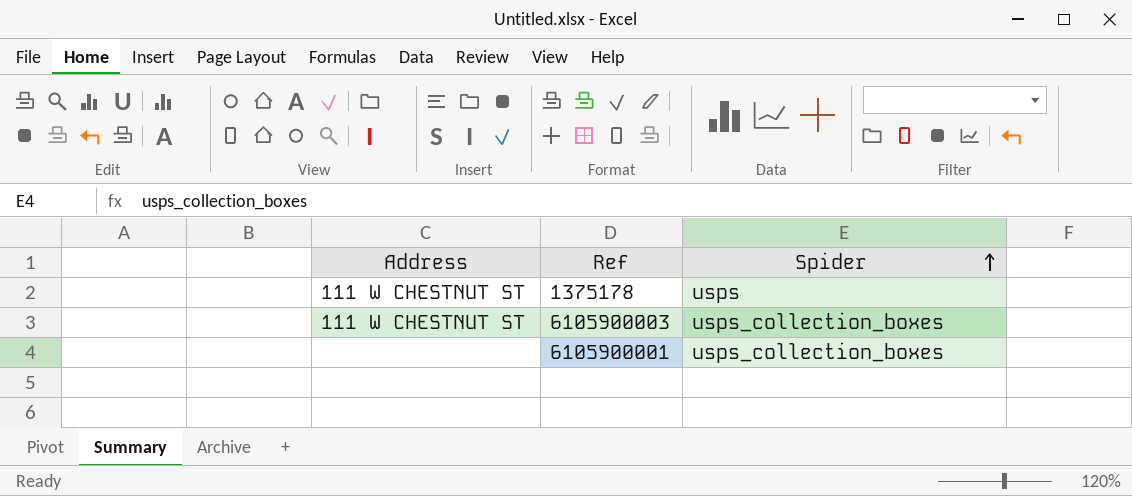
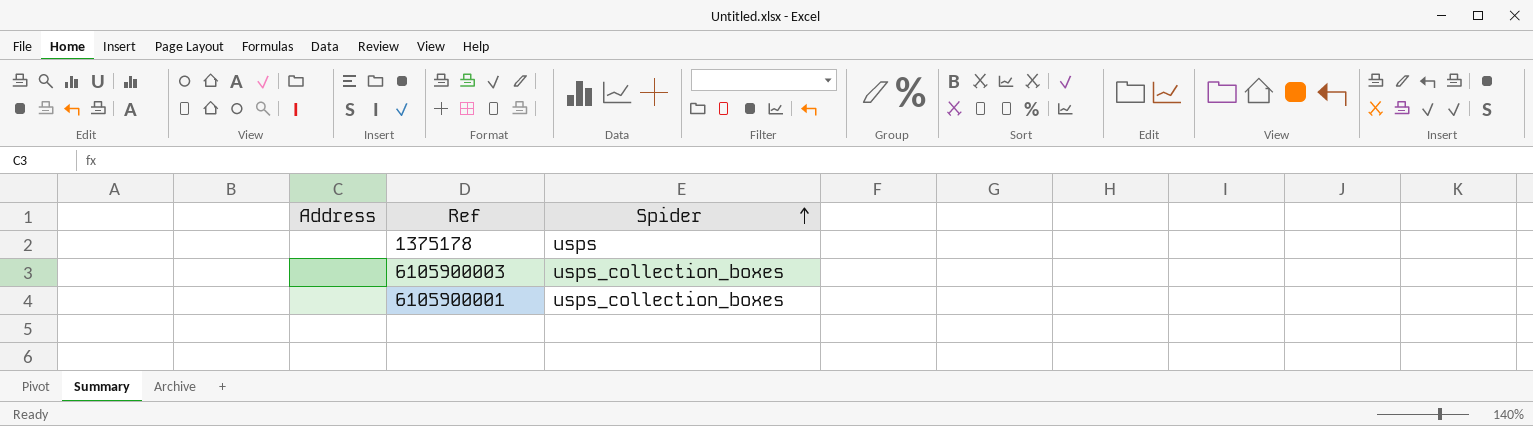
1375178 | Address: 111 W CHESTNUT ST -> none
6105900003 | Address: 111 W CHESTNUT ST -> none

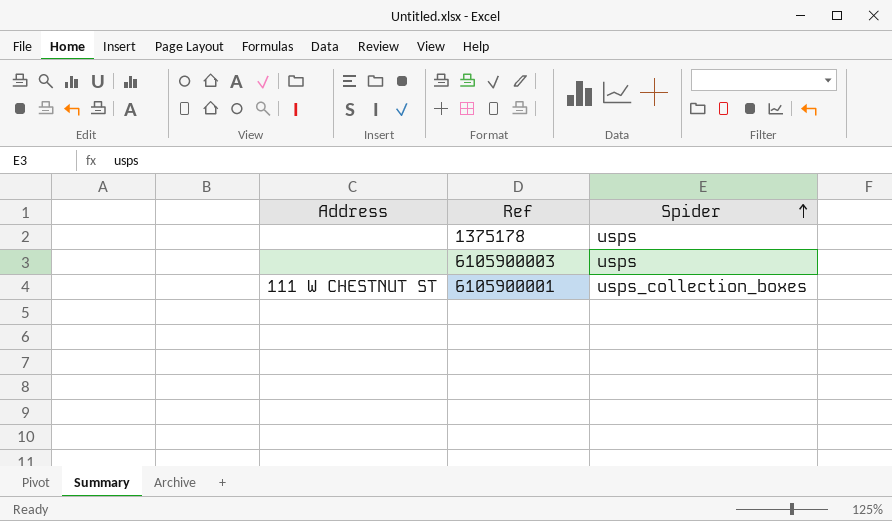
6105900003 | Spider: usps_collection_boxes -> usps
6105900001 | Address: none -> 111 W CHESTNUT ST

